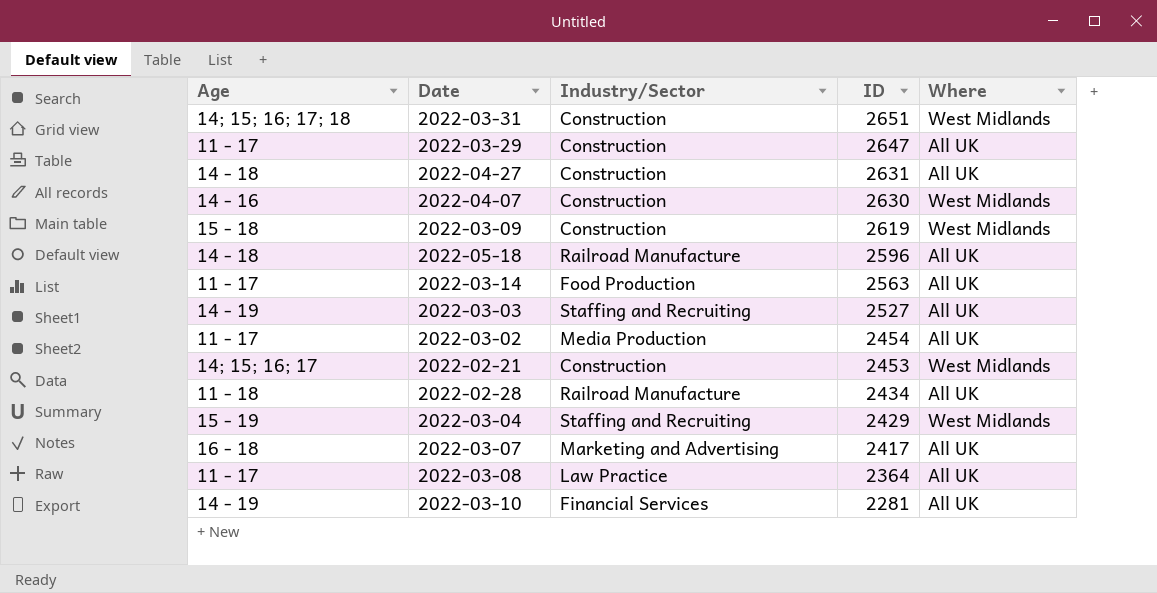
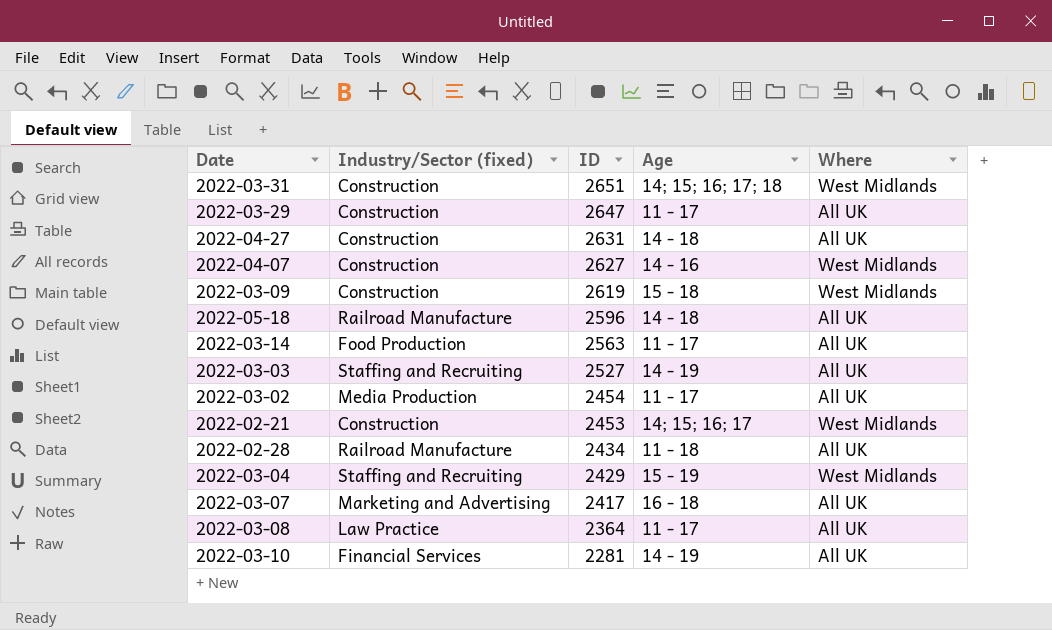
column name: Industry/Sector -> Industry/Sector (fixed)
column Age | position: 1 -> 4
2022-04-07 | ID: 2630 -> 2627

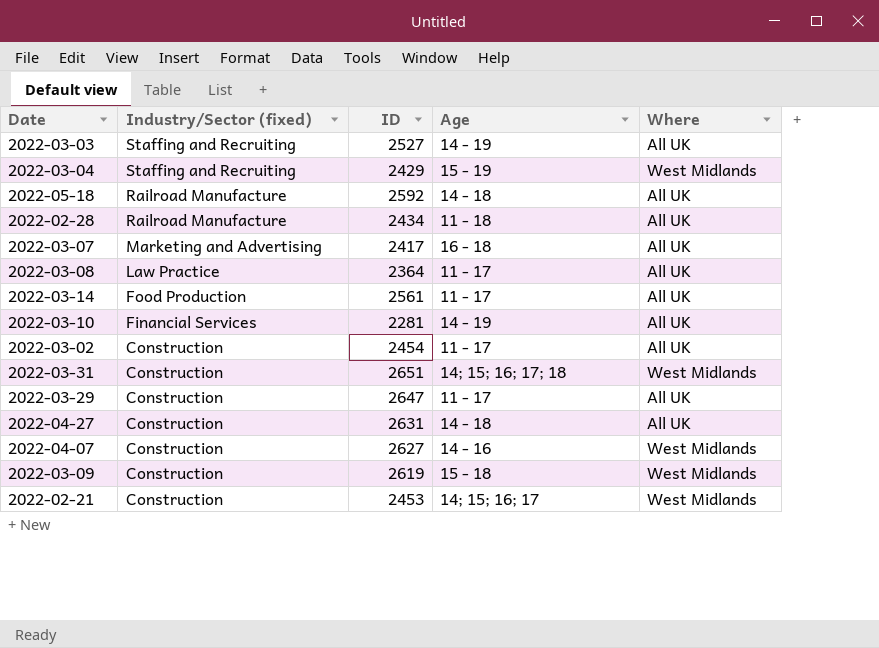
row order: ID descending -> Industry/Sector (fixed) descending
2022-05-18 | ID: 2596 -> 2592
2022-03-14 | ID: 2563 -> 2561
2022-03-02 | Industry/Sector (fixed): Media Production -> Construction

